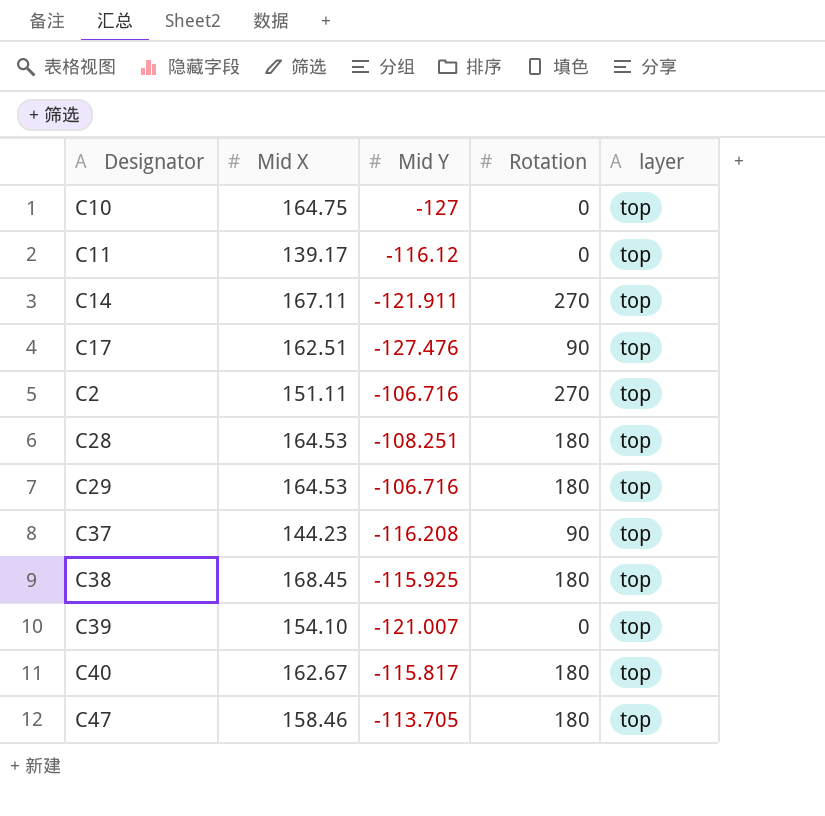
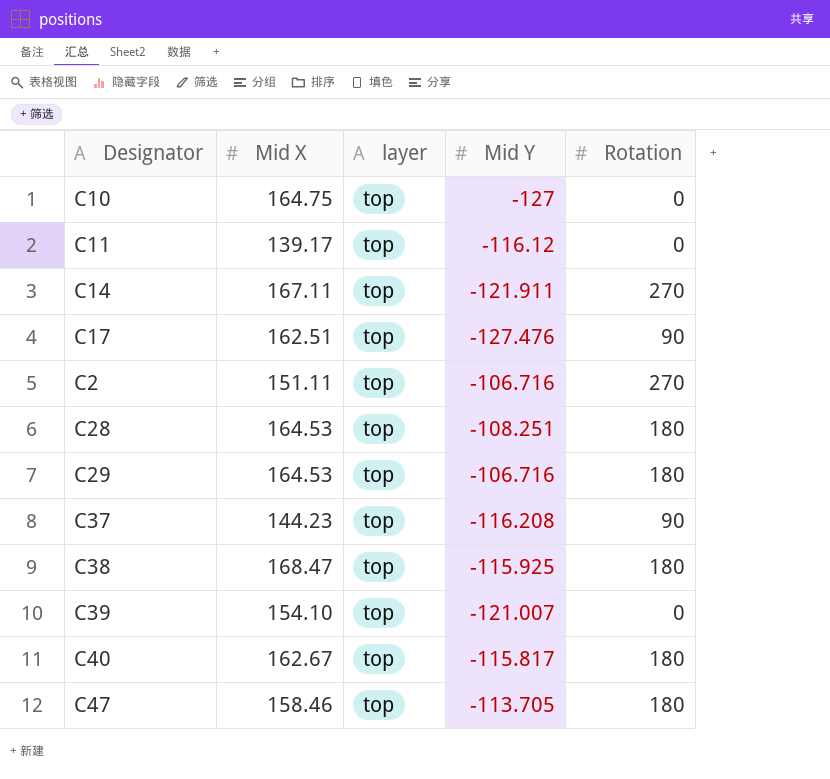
column layer | position: 5 -> 3
C38 | Mid X: 168.45 -> 168.47

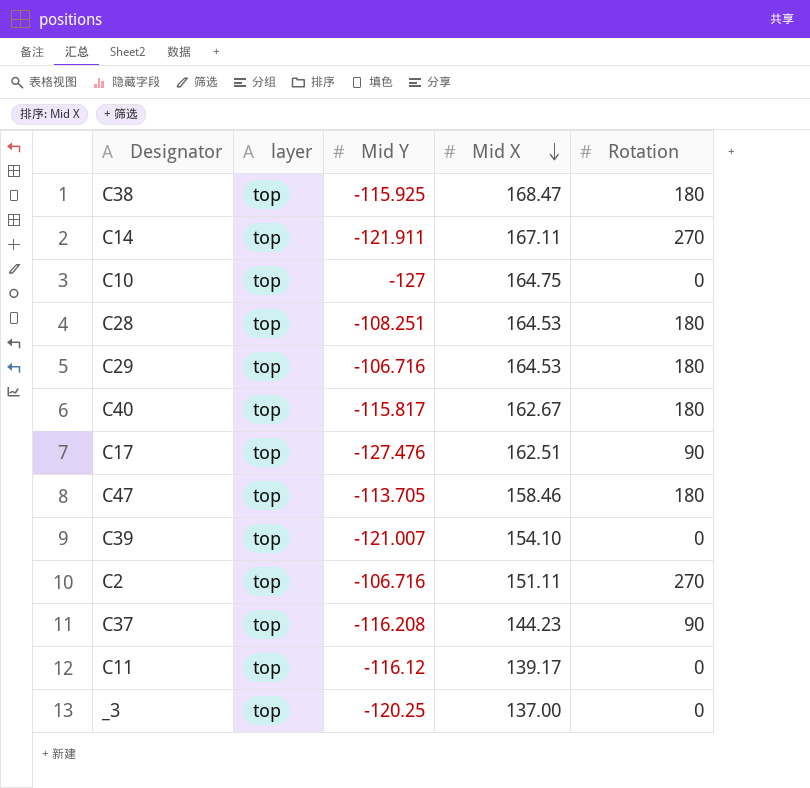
row order: none -> Mid X descending
column Mid X | position: 2 -> 4
row _3: none -> top | -120.25 | 137.00 | 0

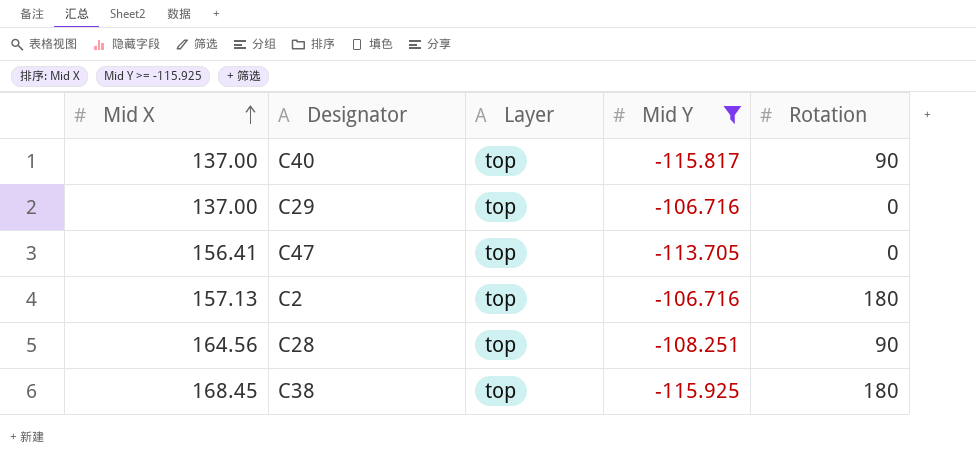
filter: none -> Mid Y >= -115.925
row order: Mid X descending -> Mid X ascending
column Mid X | position: 4 -> 1
column name: layer -> Layer
C40 | Mid X: 162.67 -> 137.00
C40 | Rotation: 180 -> 90
C29 | Mid X: 164.53 -> 137.00
C29 | Rotation: 180 -> 0
C47 | Mid X: 158.46 -> 156.41
C47 | Rotation: 180 -> 0
C2 | Mid X: 151.11 -> 157.13
C2 | Rotation: 270 -> 180
C28 | Mid X: 164.53 -> 164.56
C28 | Rotation: 180 -> 90
C38 | Mid X: 168.47 -> 168.45

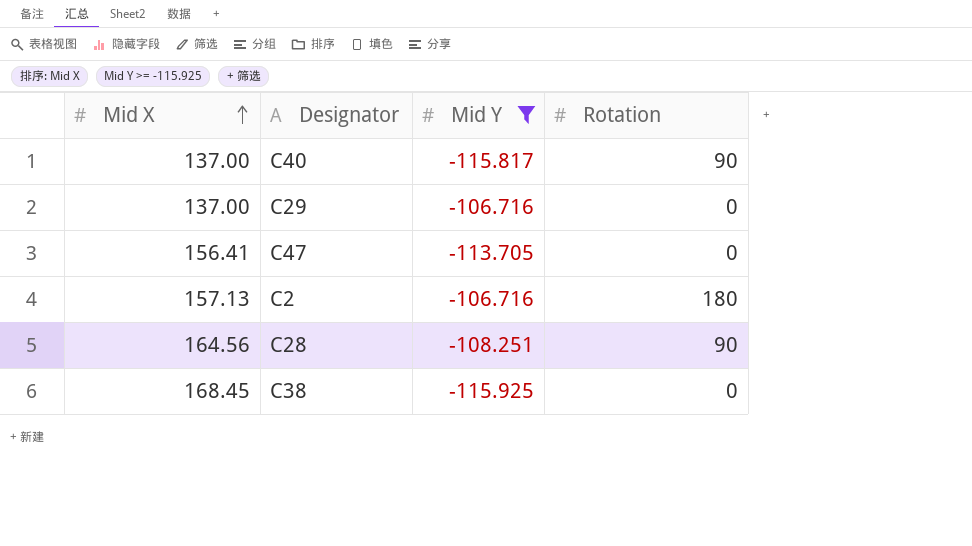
column Layer | position: 3 -> none
C38 | Rotation: 180 -> 0

